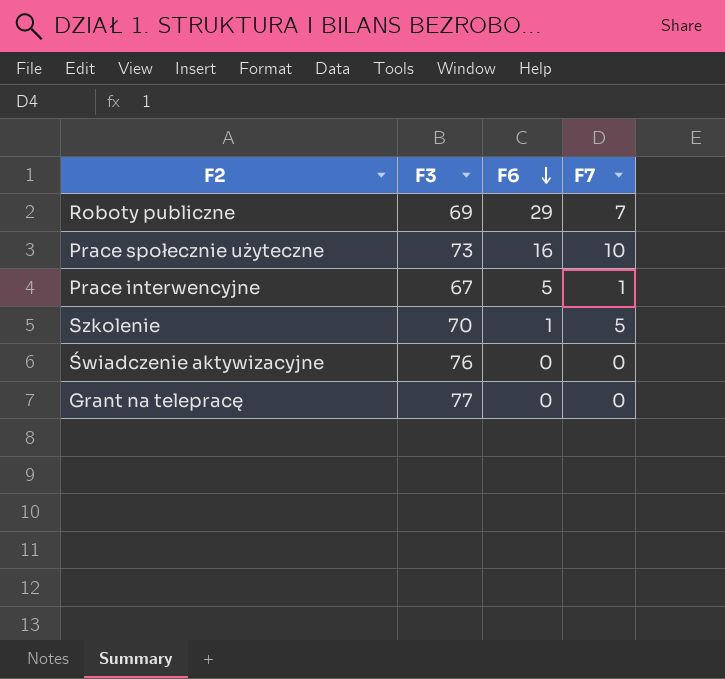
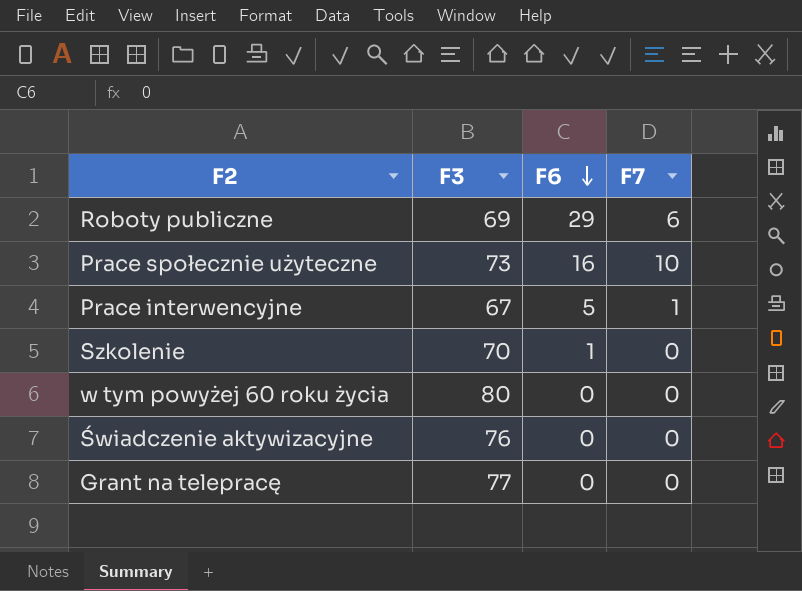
Roboty publiczne | F7: 7 -> 6
Szkolenie | F7: 5 -> 0
row w tym powyżej 60 roku życia: none -> 80 | 0 | 0

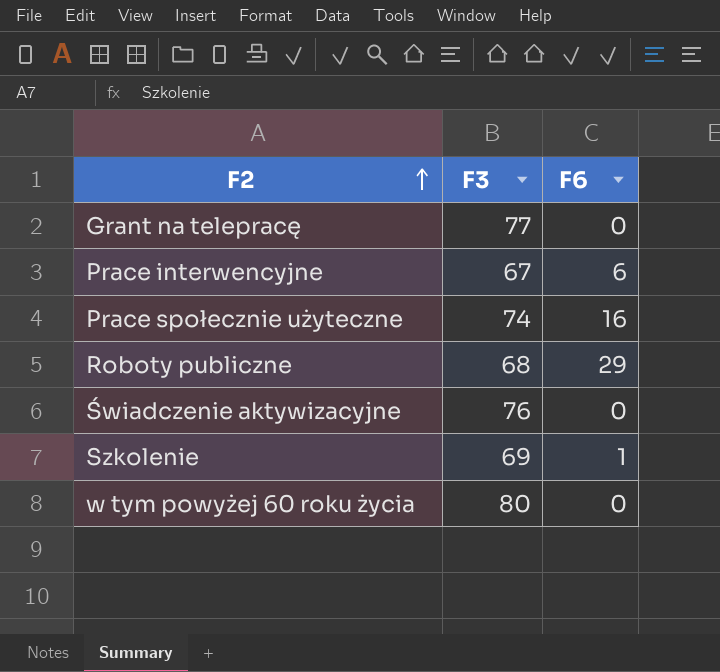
row order: F6 descending -> F2 ascending
column F7 | position: 4 -> none
Prace interwencyjne | F6: 5 -> 6
Prace społecznie użyteczne | F3: 73 -> 74
Roboty publiczne | F3: 69 -> 68
Szkolenie | F3: 70 -> 69

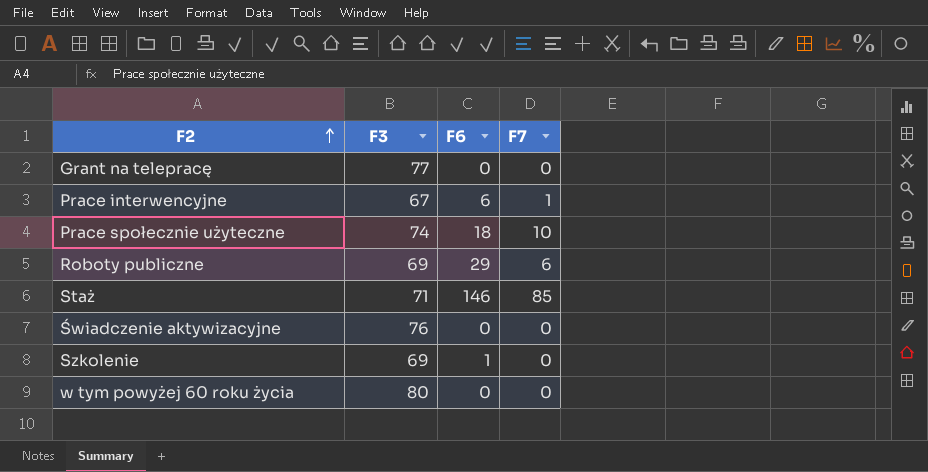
column F7 | position: none -> 4
Prace społecznie użyteczne | F6: 16 -> 18
Roboty publiczne | F3: 68 -> 69
row Staż: none -> 71 | 146 | 85

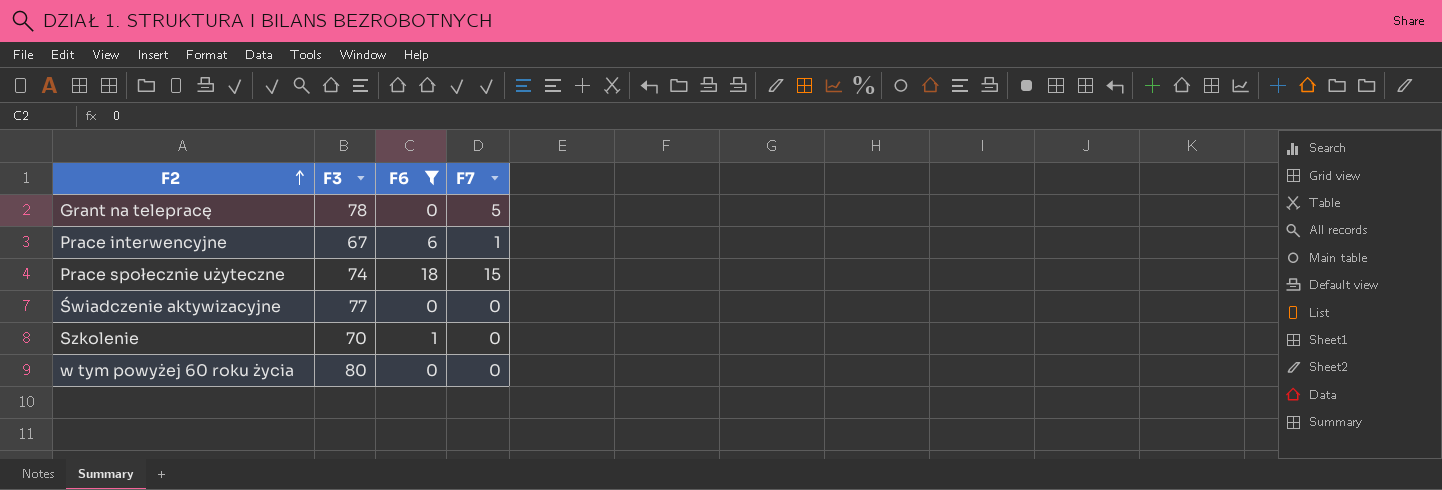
filter: none -> F6 <= 18
Grant na telepracę | F3: 77 -> 78
Grant na telepracę | F7: 0 -> 5
Prace społecznie użyteczne | F7: 10 -> 15
Świadczenie aktywizacyjne | F3: 76 -> 77
Szkolenie | F3: 69 -> 70

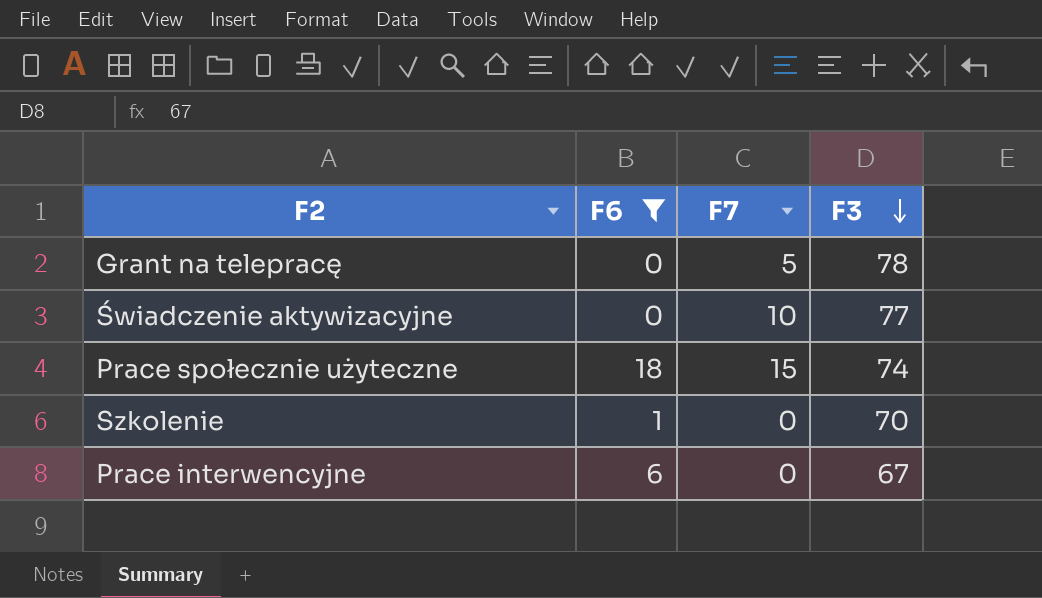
row order: F2 ascending -> F3 descending
column F3 | position: 2 -> 4
row w tym powyżej 60 roku życia: 80 | 0 | 0 -> none
Świadczenie aktywizacyjne | F7: 0 -> 10
Prace interwencyjne | F7: 1 -> 0

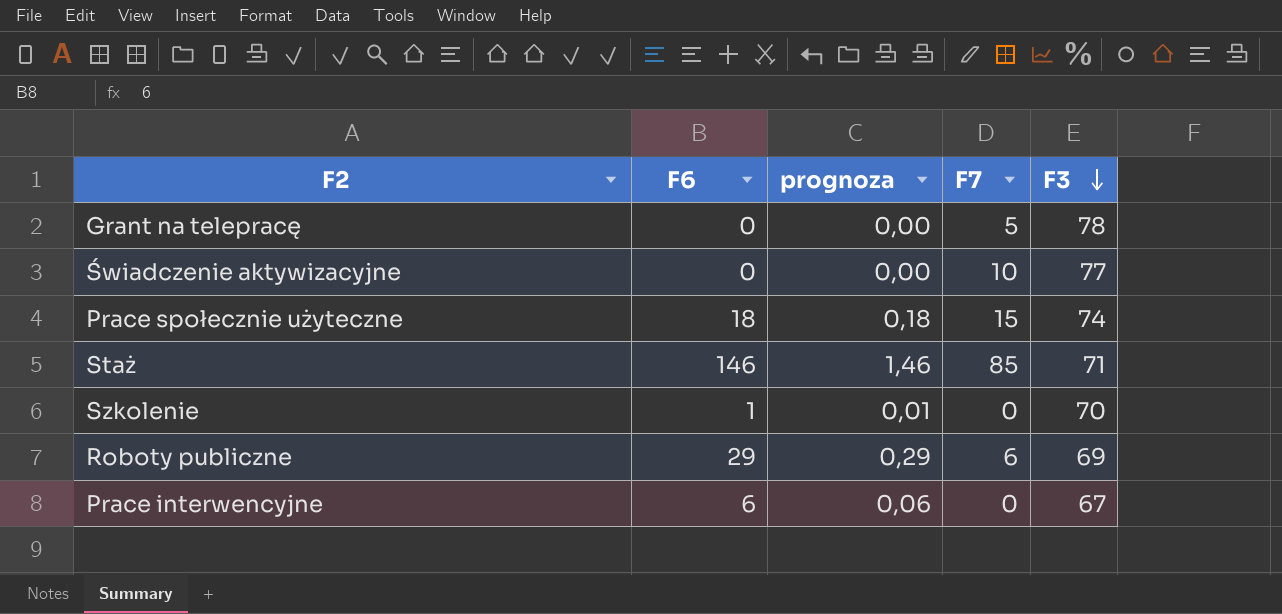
filter: F6 <= 18 -> none
column prognoza | formula: none -> [F6] * 0,01

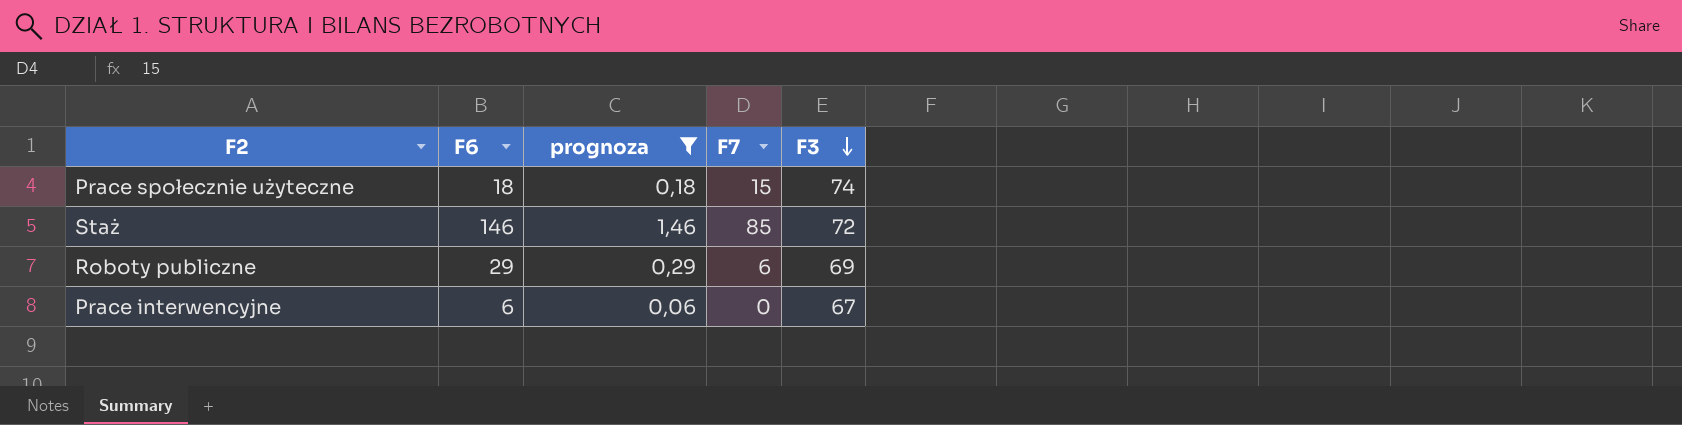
filter: none -> prognoza >= 0,06
Staż | F3: 71 -> 72

